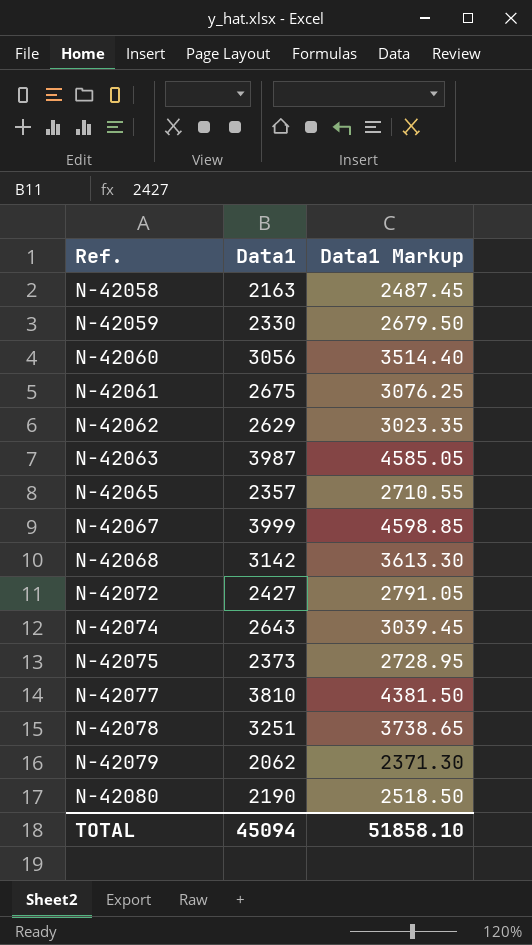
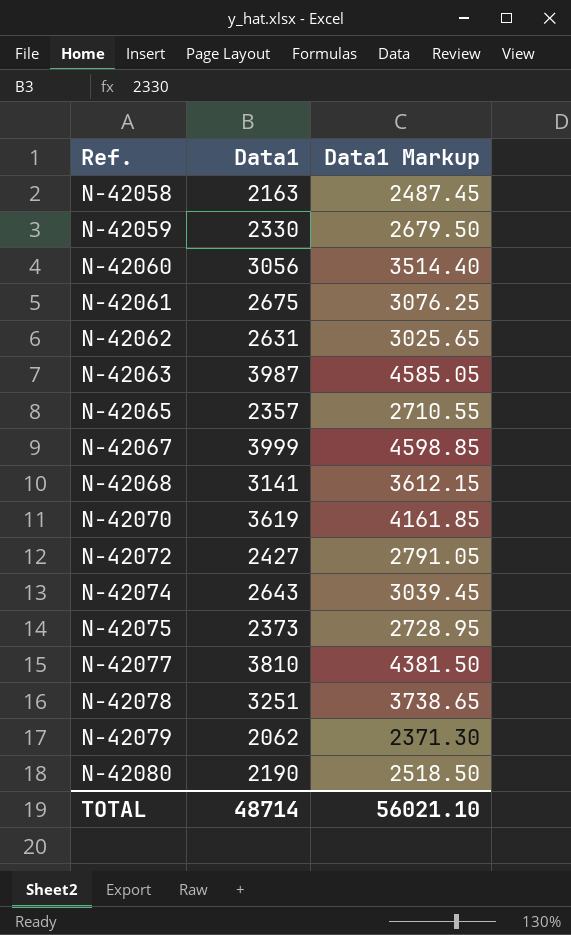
N-42062 | Data1: 2629 -> 2631
N-42062 | Data1 Markup: 3023.35 -> 3025.65
N-42068 | Data1: 3142 -> 3141
N-42068 | Data1 Markup: 3613.30 -> 3612.15
row N-42070: none -> 3619 | 4161.85
TOTAL | Data1: 45094 -> 48714
TOTAL | Data1 Markup: 51858.10 -> 56021.10

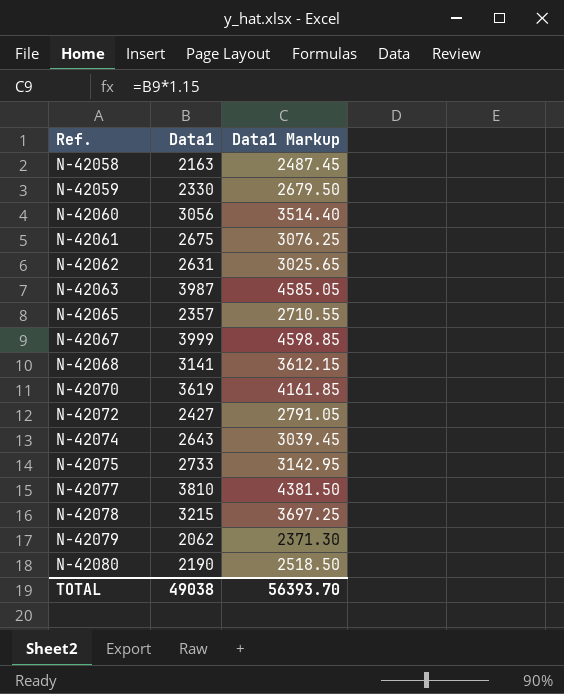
N-42075 | Data1: 2373 -> 2733
N-42075 | Data1 Markup: 2728.95 -> 3142.95
N-42078 | Data1: 3251 -> 3215
N-42078 | Data1 Markup: 3738.65 -> 3697.25
TOTAL | Data1: 48714 -> 49038
TOTAL | Data1 Markup: 56021.10 -> 56393.70

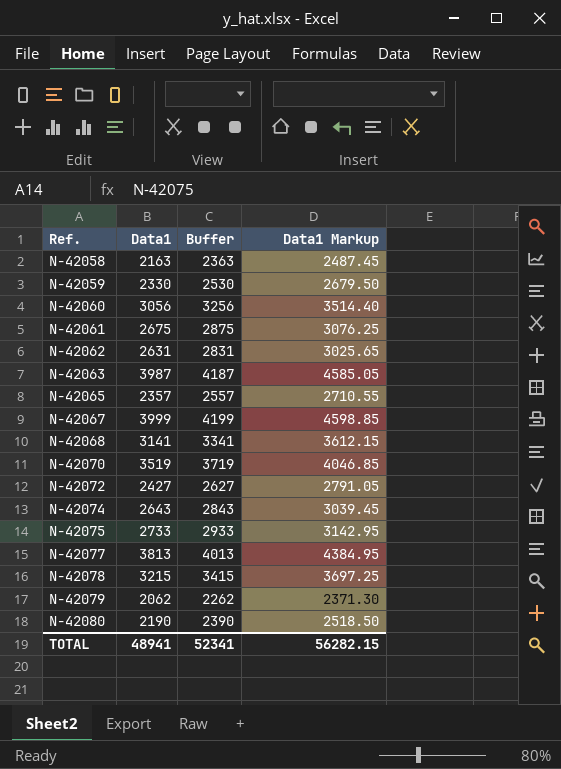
column Buffer | formula: none -> [Data1] + 200
N-42070 | Data1: 3619 -> 3519
N-42070 | Data1 Markup: 4161.85 -> 4046.85
N-42077 | Data1: 3810 -> 3813
N-42077 | Data1 Markup: 4381.50 -> 4384.95
TOTAL | Data1: 49038 -> 48941
TOTAL | Data1 Markup: 56393.70 -> 56282.15

